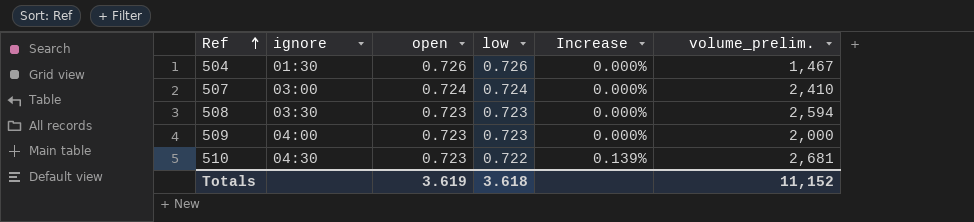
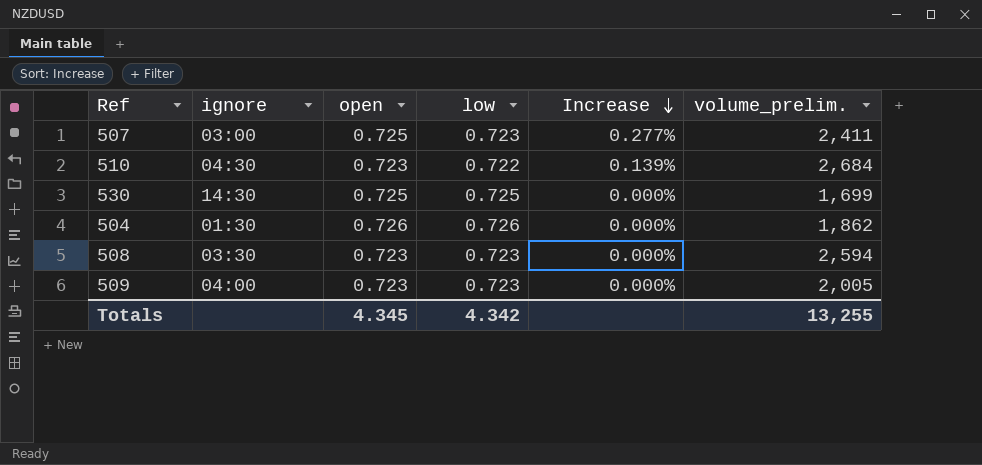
row order: Ref ascending -> Increase descending
507 | open: 0.724 -> 0.725
507 | low: 0.724 -> 0.723
507 | Increase: 0.000% -> 0.277%
507 | volume_prelim.: 2,410 -> 2,411
510 | volume_prelim.: 2,681 -> 2,684
row 530: none -> 14:30 | 0.725 | 0.725 | 0.000% | 1,699
504 | volume_prelim.: 1,467 -> 1,862
509 | volume_prelim.: 2,000 -> 2,005
Totals | open: 3.619 -> 4.345
Totals | low: 3.618 -> 4.342
Totals | volume_prelim.: 11,152 -> 13,255

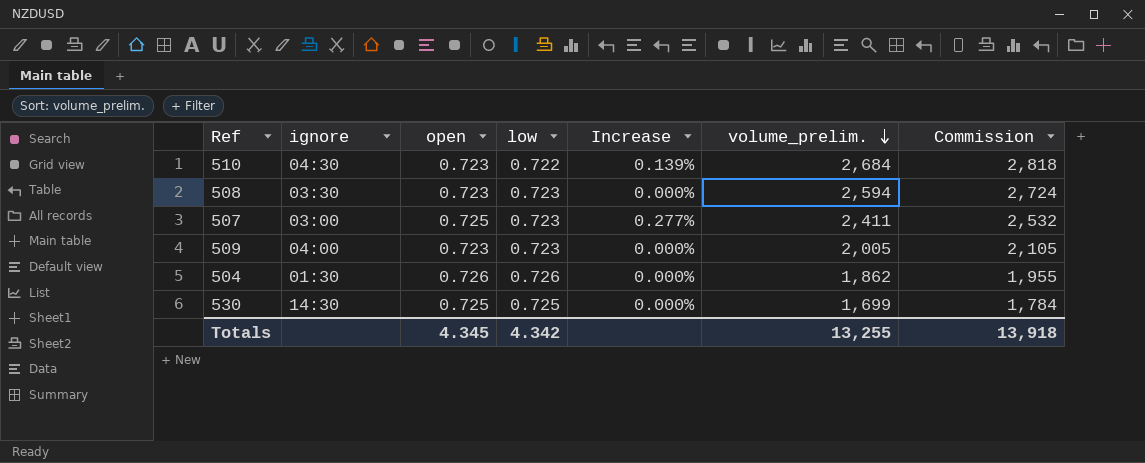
row order: Increase descending -> volume_prelim. descending
column Commission | formula: none -> [volume_prelim.] * 1.05

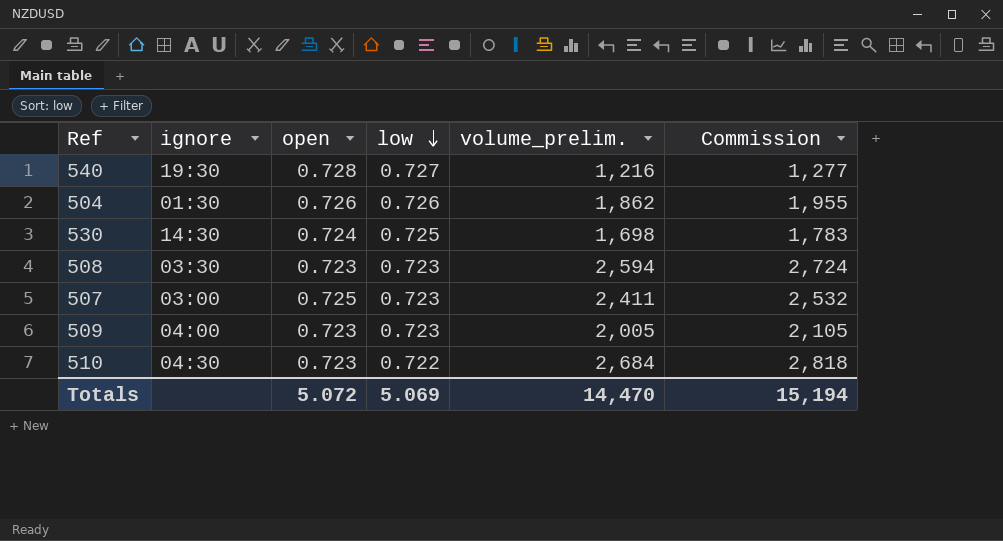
row order: volume_prelim. descending -> low descending
column Increase | formula: ([open] - [low]) / [low] -> none
row 540: none -> 19:30 | 0.728 | 0.727 | 1,216 | 1,277
530 | open: 0.725 -> 0.724
530 | volume_prelim.: 1,699 -> 1,698
530 | Commission: 1,784 -> 1,783
Totals | open: 4.345 -> 5.072
Totals | low: 4.342 -> 5.069
Totals | volume_prelim.: 13,255 -> 14,470
Totals | Commission: 13,918 -> 15,194

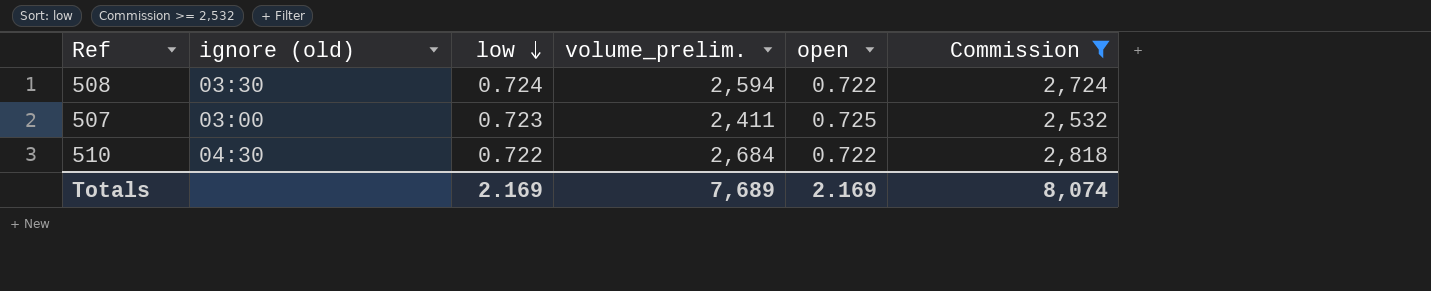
filter: none -> Commission >= 2,532
column name: ignore -> ignore (old)
column open | position: 3 -> 5
508 | low: 0.723 -> 0.724
508 | open: 0.723 -> 0.722
510 | open: 0.723 -> 0.722
Totals | low: 5.069 -> 2.169
Totals | volume_prelim.: 14,470 -> 7,689
Totals | open: 5.072 -> 2.169
Totals | Commission: 15,194 -> 8,074

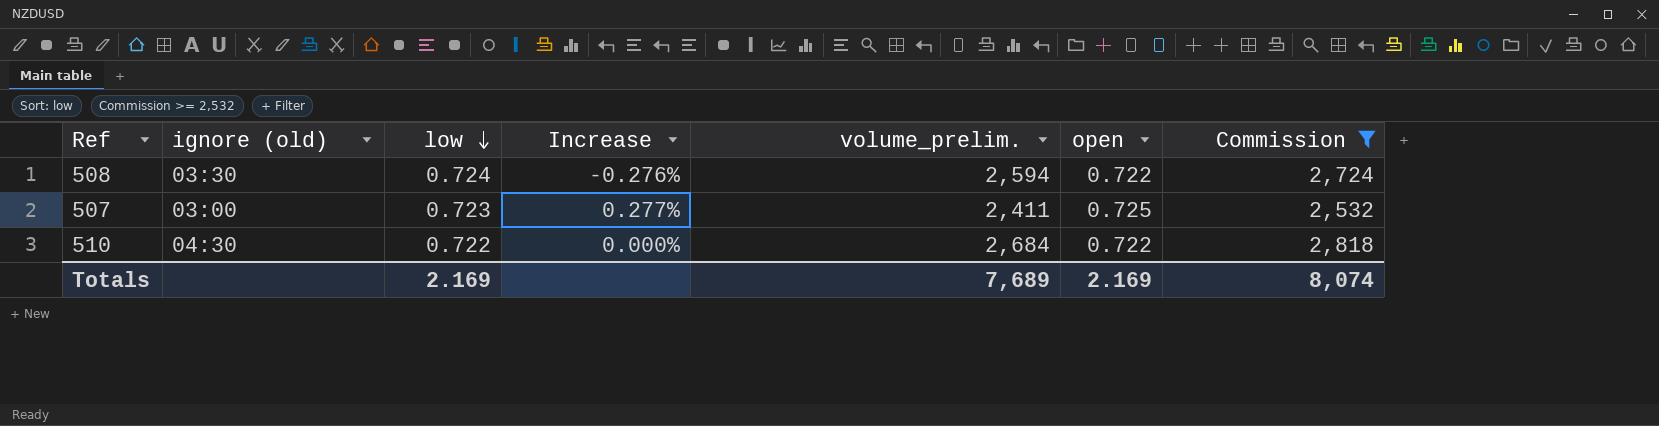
column Increase | formula: none -> ([open] - [low]) / [low]

